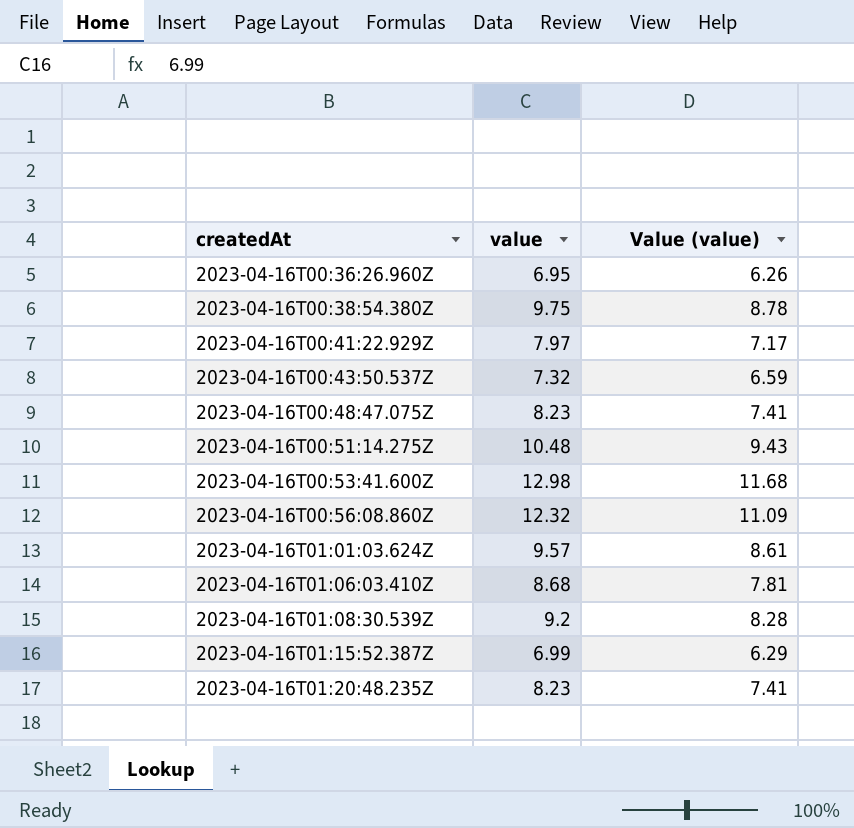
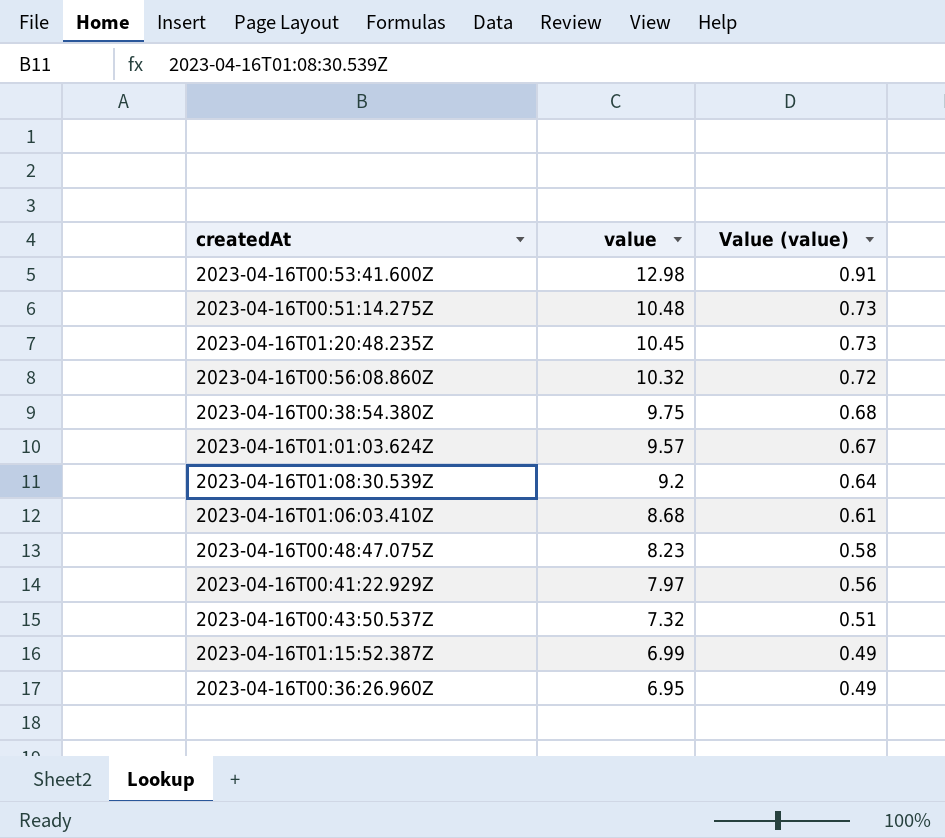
row order: createdAt ascending -> value descending
column Value (value) | formula: [value] * 0.9 -> [value] * 0.07
2023-04-16T01:20:48.235Z | value: 8.23 -> 10.45
2023-04-16T00:56:08.860Z | value: 12.32 -> 10.32

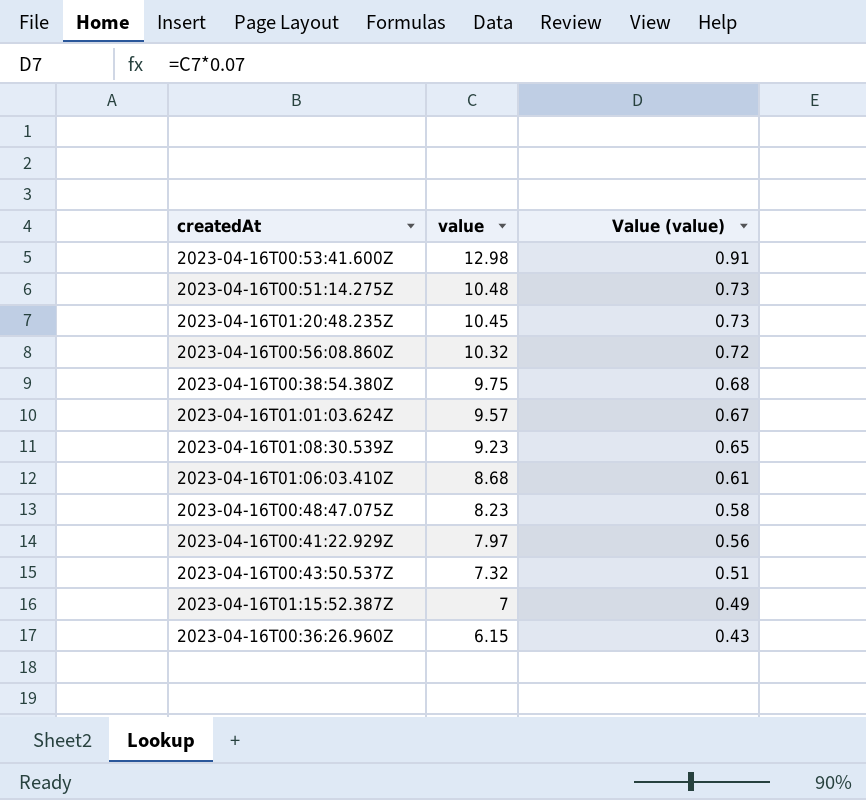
2023-04-16T01:08:30.539Z | value: 9.2 -> 9.23
2023-04-16T01:08:30.539Z | Value (value): 0.64 -> 0.65
2023-04-16T01:15:52.387Z | value: 6.99 -> 7
2023-04-16T00:36:26.960Z | value: 6.95 -> 6.15
2023-04-16T00:36:26.960Z | Value (value): 0.49 -> 0.43

